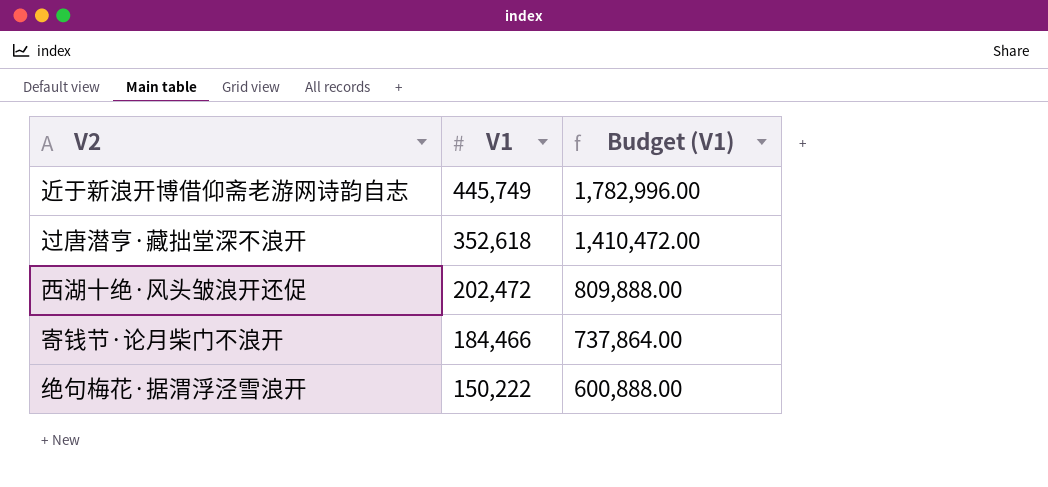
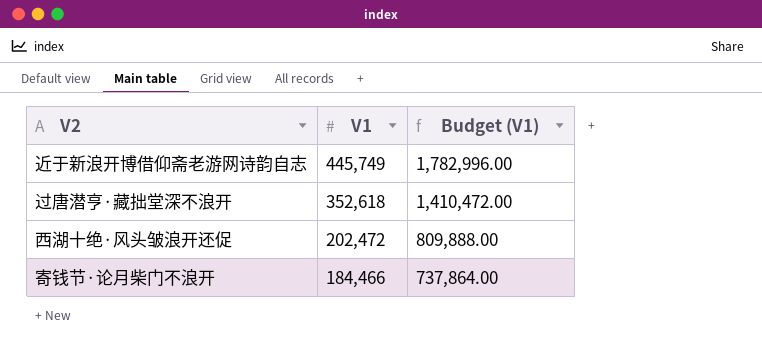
row 绝句梅花·据渭浮泾雪浪开: 150,222 | 600,888.00 -> none

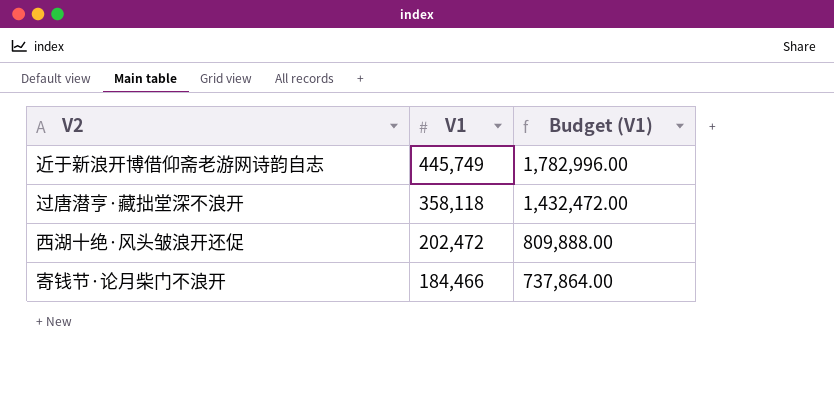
过唐潜亨·藏拙堂深不浪开 | V1: 352,618 -> 358,118
过唐潜亨·藏拙堂深不浪开 | Budget (V1): 1,410,472.00 -> 1,432,472.00

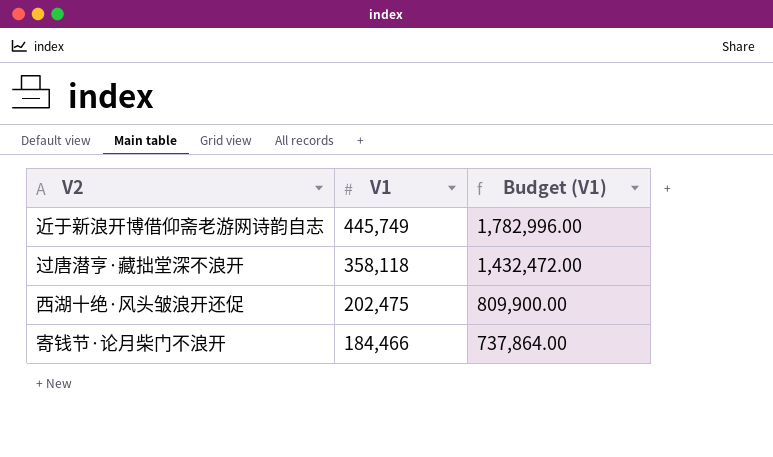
西湖十绝·风头皱浪开还促 | V1: 202,472 -> 202,475
西湖十绝·风头皱浪开还促 | Budget (V1): 809,888.00 -> 809,900.00

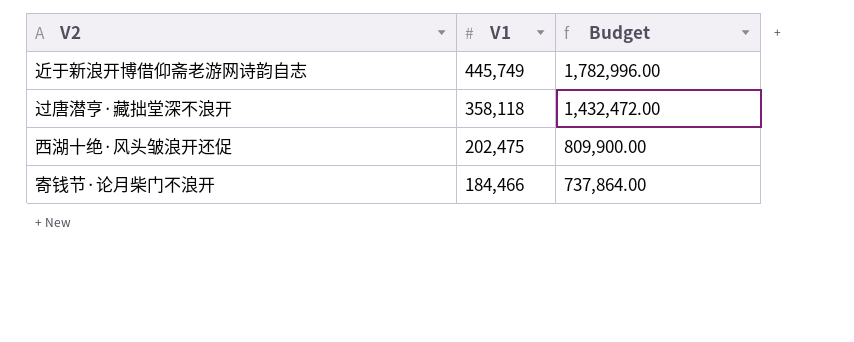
column name: Budget (V1) -> Budget

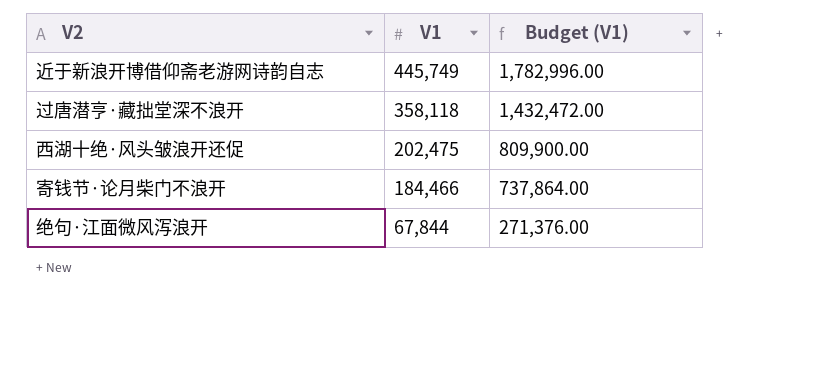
column name: Budget -> Budget (V1)
row 绝句·江面微风泻浪开: none -> 67,844 | 271,376.00

